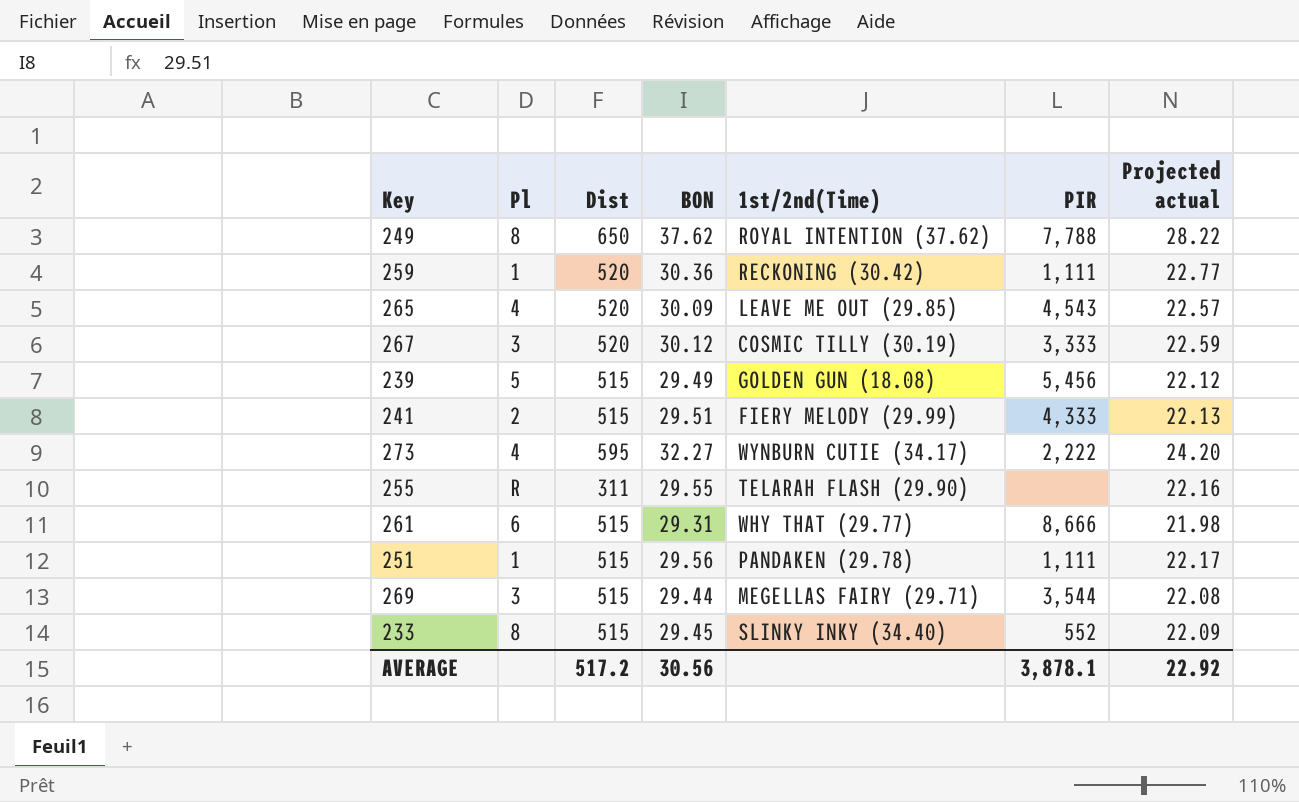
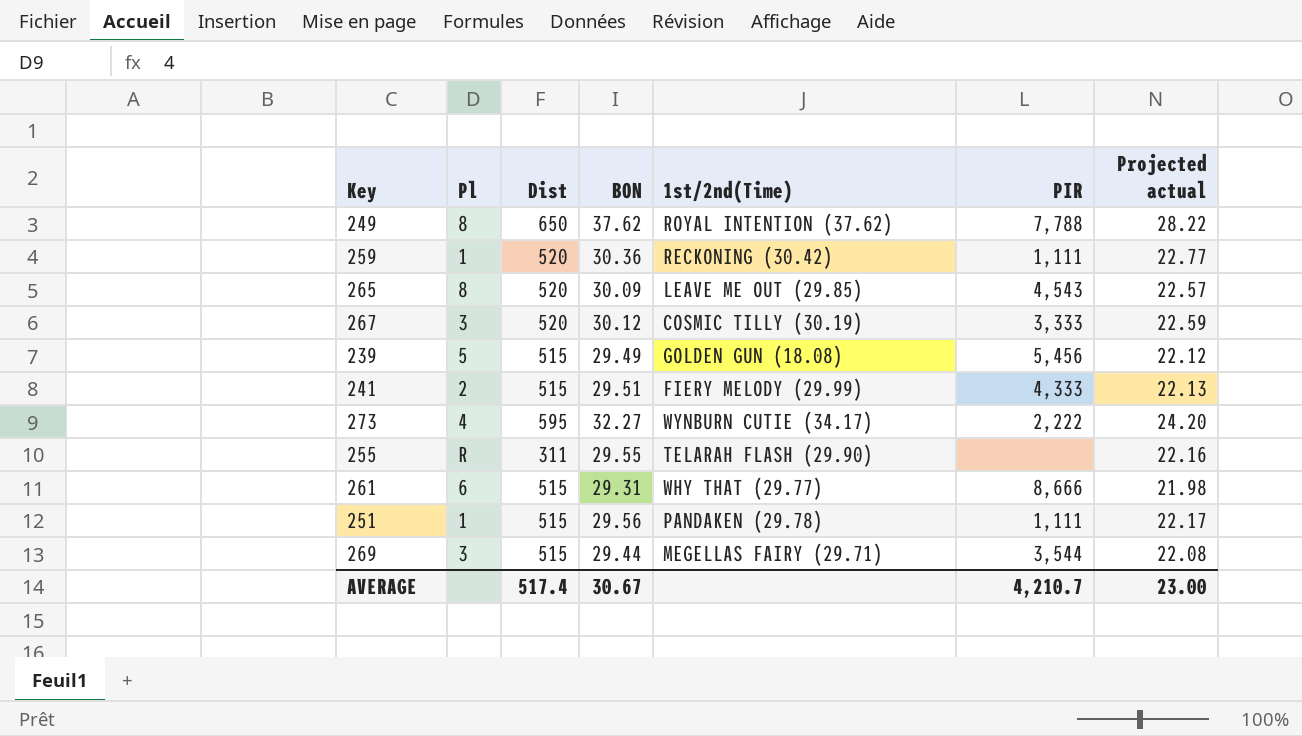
row 233: 8 | 515 | 29.45 | SLINKY INKY (34.40) | 552 | 22.09 -> none
265 | Pl: 4 -> 8
AVERAGE | Dist: 517.2 -> 517.4
AVERAGE | BON: 30.56 -> 30.67
AVERAGE | PIR: 3,878.1 -> 4,210.7
AVERAGE | Projected actual: 22.92 -> 23.00

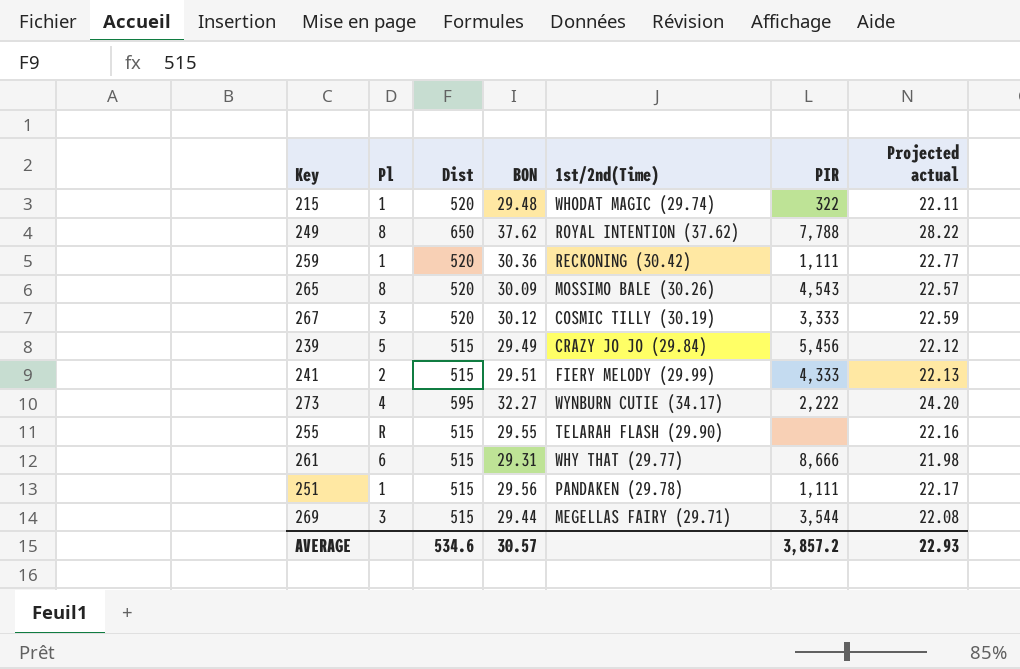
row 215: none -> 1 | 520 | 29.48 | WHODAT MAGIC (29.74) | 322 | 22.11
265 | 1st/2nd(Time): LEAVE ME OUT (29.85) -> MOSSIMO BALE (30.26)
239 | 1st/2nd(Time): GOLDEN GUN (18.08) -> CRAZY JO JO (29.84)
255 | Dist: 311 -> 515
AVERAGE | Dist: 517.4 -> 534.6
AVERAGE | BON: 30.67 -> 30.57
AVERAGE | PIR: 4,210.7 -> 3,857.2
AVERAGE | Projected actual: 23.00 -> 22.93

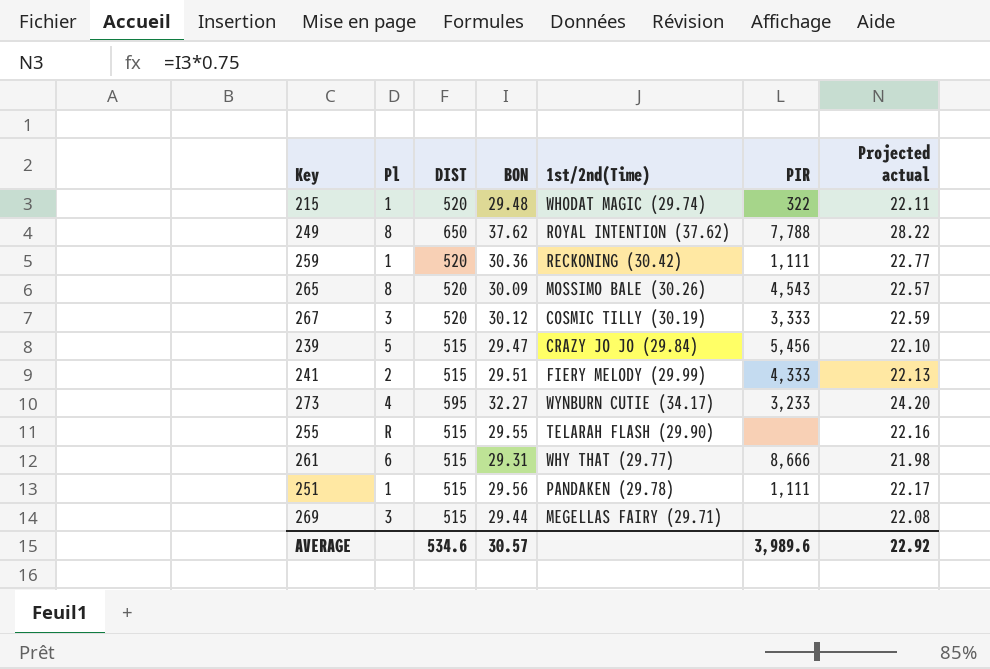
column name: Dist -> DIST
239 | BON: 29.49 -> 29.47
239 | Projected actual: 22.12 -> 22.10
273 | PIR: 2,222 -> 3,233
269 | PIR: 3,544 -> none
AVERAGE | PIR: 3,857.2 -> 3,989.6
AVERAGE | Projected actual: 22.93 -> 22.92

